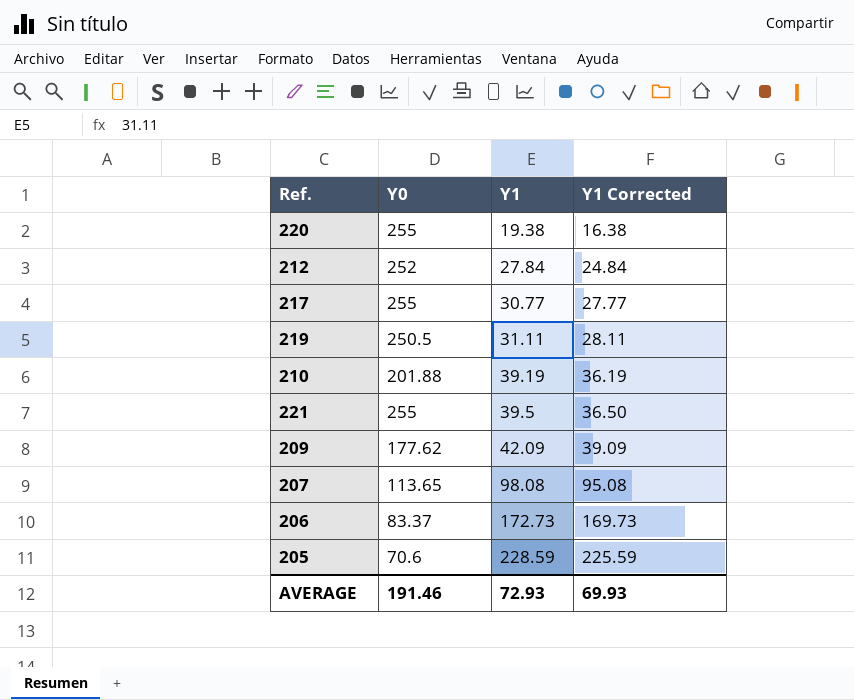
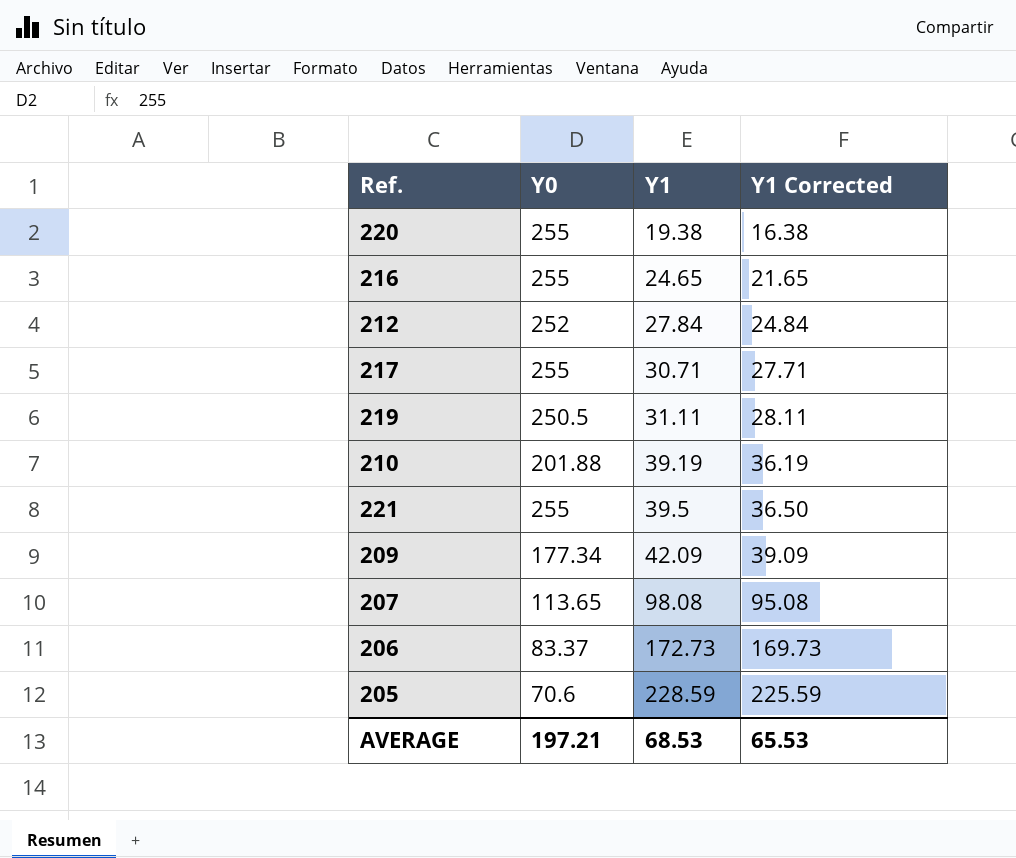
row 216: none -> 255 | 24.65 | 21.65
217 | Y1: 30.77 -> 30.71
217 | Y1 Corrected: 27.77 -> 27.71
209 | Y0: 177.62 -> 177.34
AVERAGE | Y0: 191.46 -> 197.21
AVERAGE | Y1: 72.93 -> 68.53
AVERAGE | Y1 Corrected: 69.93 -> 65.53

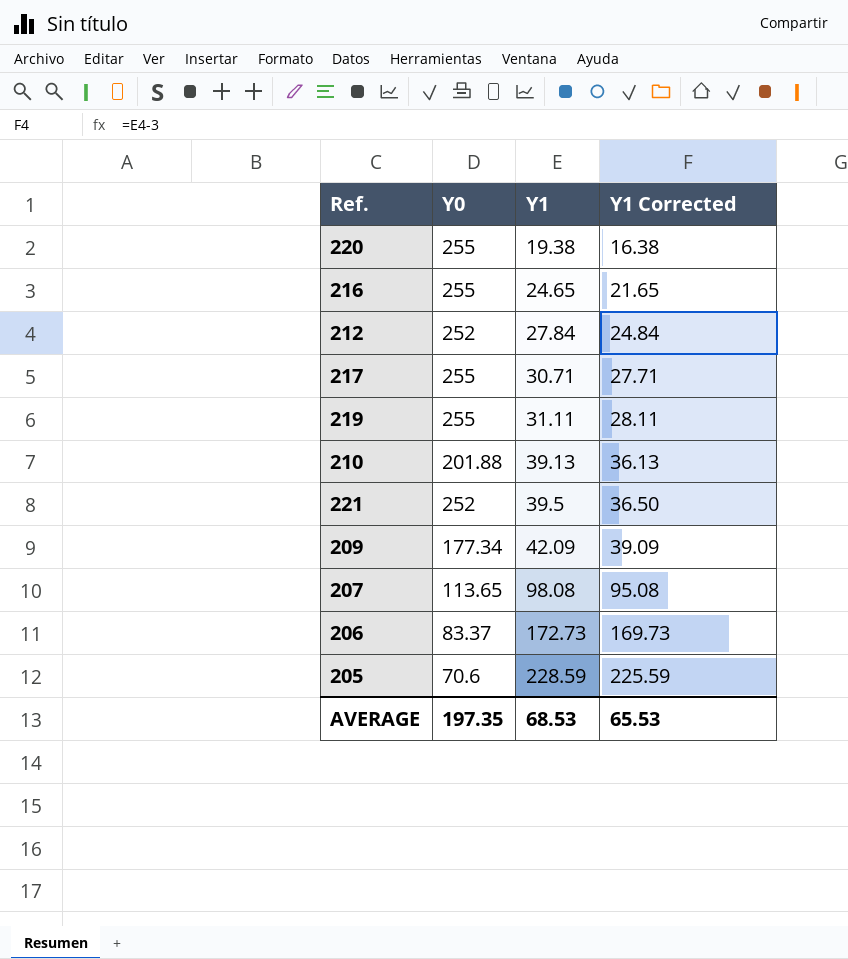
219 | Y0: 250.5 -> 255
210 | Y1: 39.19 -> 39.13
210 | Y1 Corrected: 36.19 -> 36.13
221 | Y0: 255 -> 252
AVERAGE | Y0: 197.21 -> 197.35

